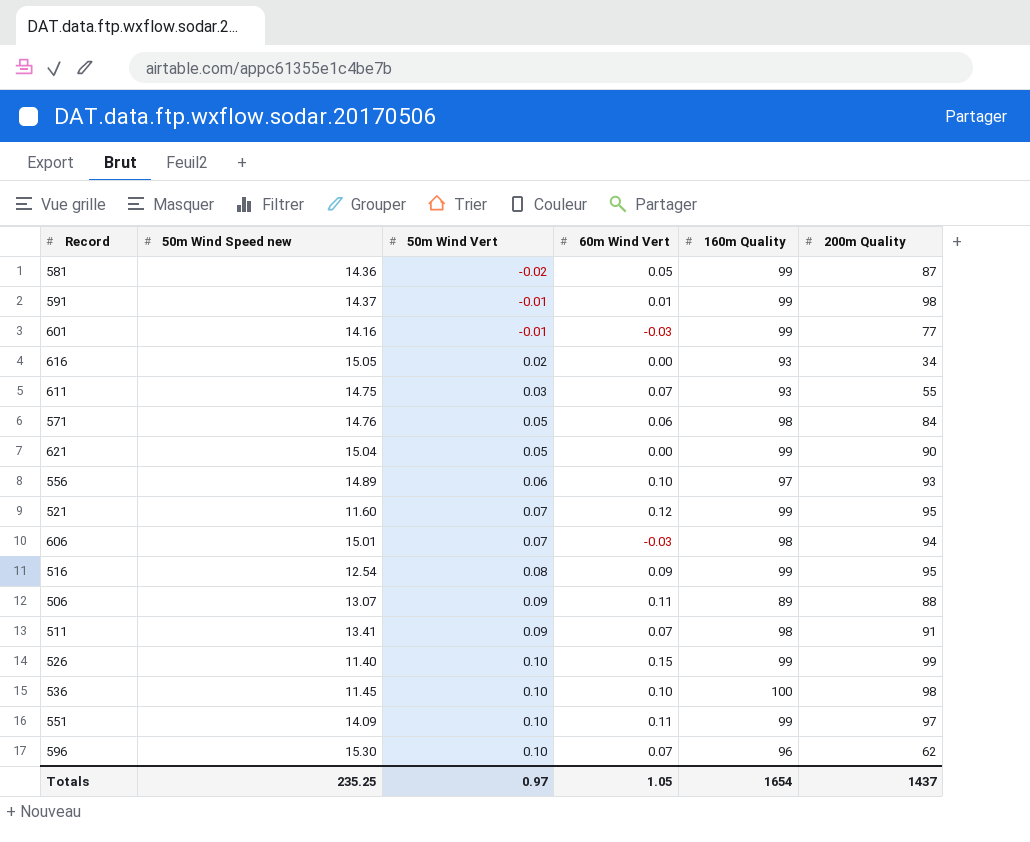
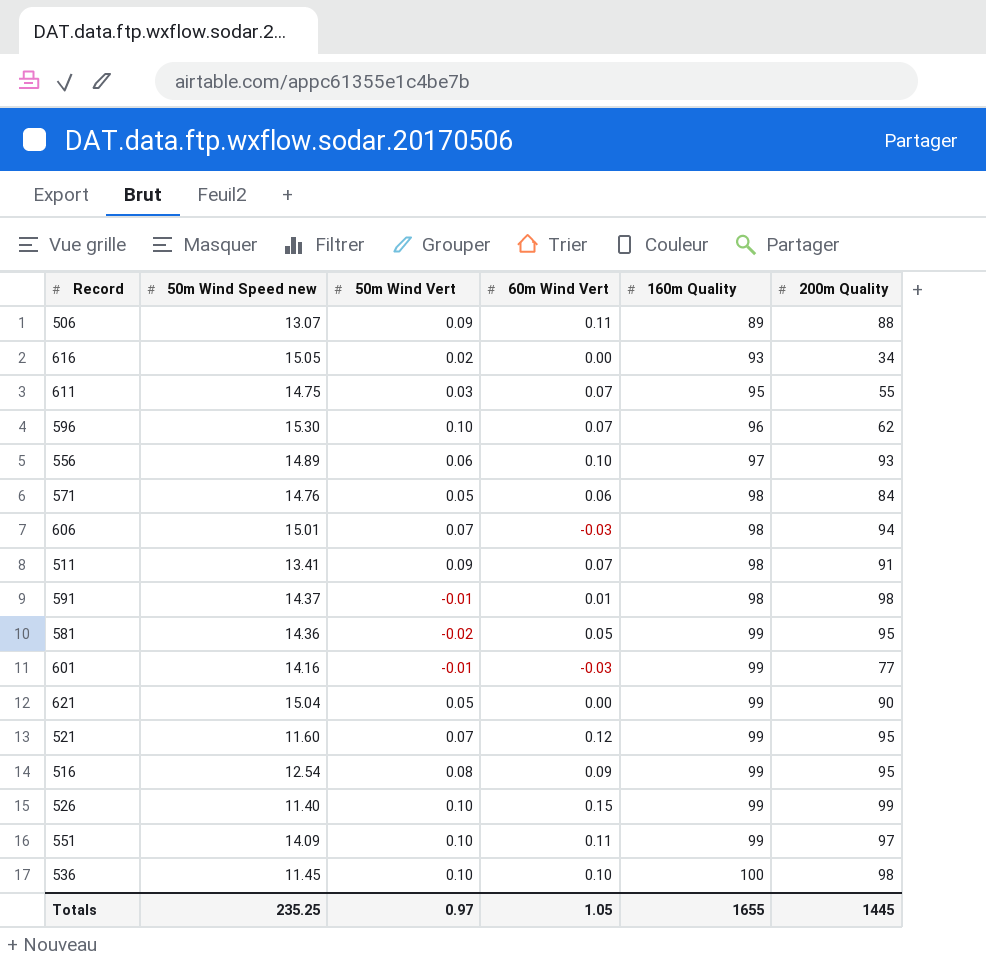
row order: 50m Wind Vert ascending -> 160m Quality ascending
611 | 160m Quality: 93 -> 95
591 | 160m Quality: 99 -> 98
581 | 200m Quality: 87 -> 95
Totals | 160m Quality: 1654 -> 1655
Totals | 200m Quality: 1437 -> 1445

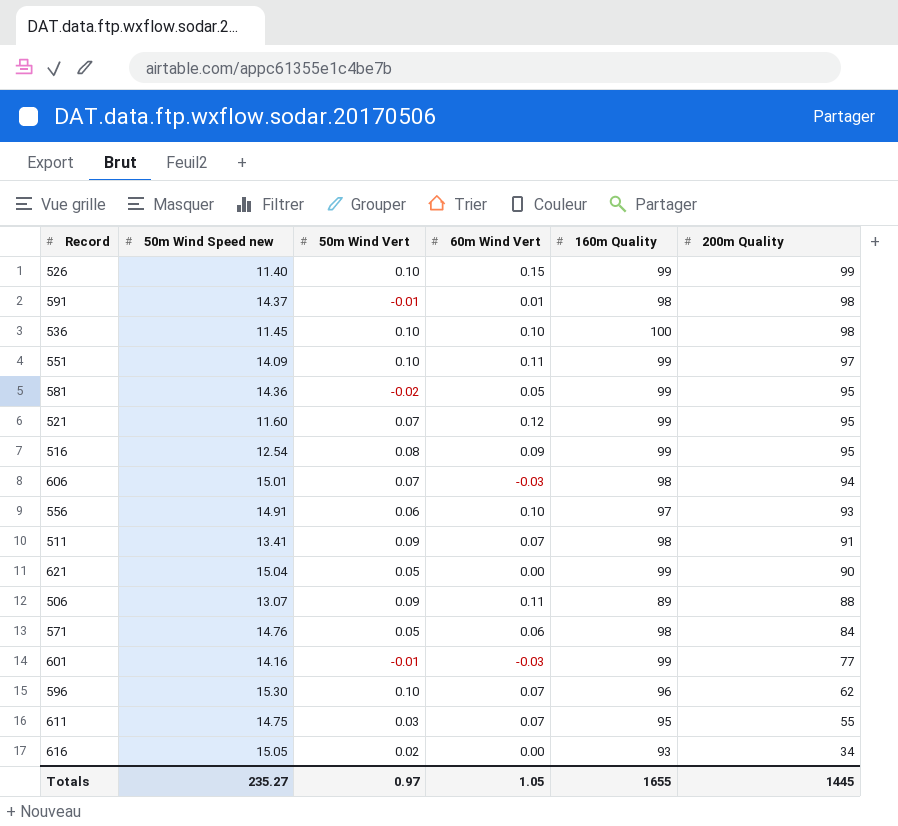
row order: 160m Quality ascending -> 200m Quality descending
556 | 50m Wind Speed new: 14.89 -> 14.91
Totals | 50m Wind Speed new: 235.25 -> 235.27

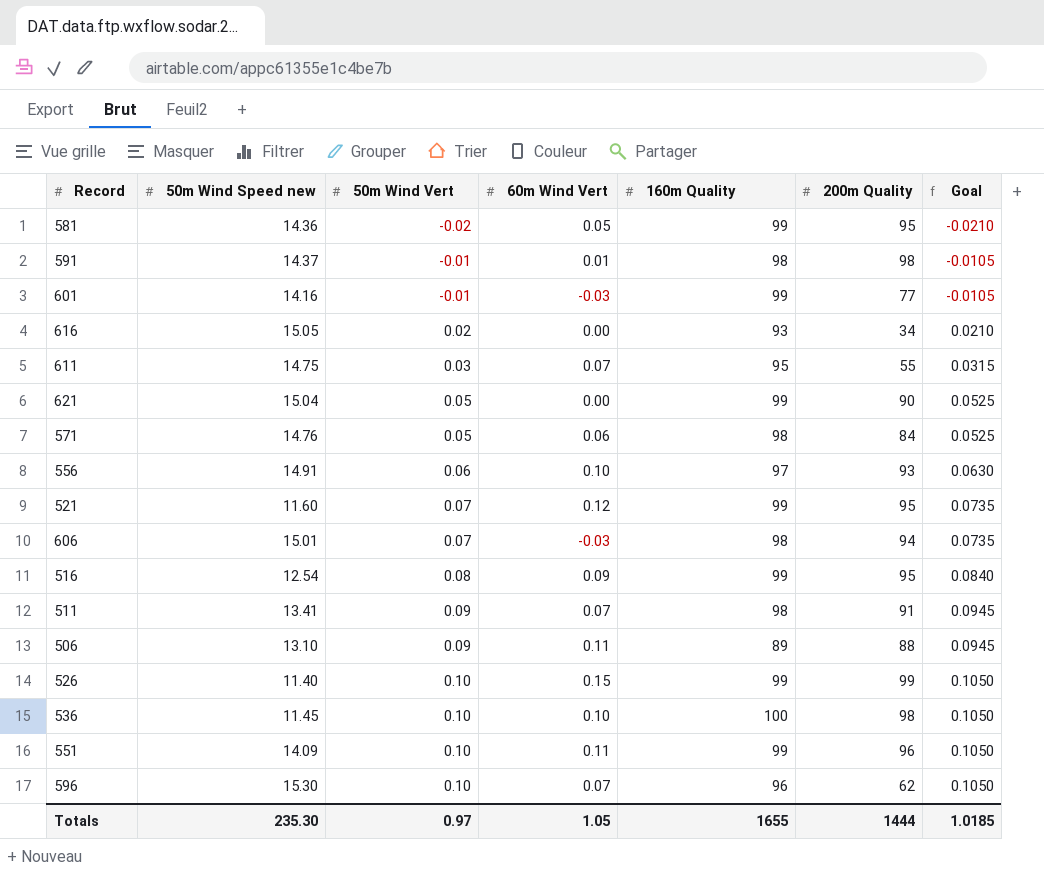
row order: 200m Quality descending -> 50m Wind Vert ascending
column Goal | formula: none -> [50m Wind Vert] * 1.05
506 | 50m Wind Speed new: 13.07 -> 13.10
551 | 200m Quality: 97 -> 96
Totals | 50m Wind Speed new: 235.27 -> 235.30
Totals | 200m Quality: 1445 -> 1444

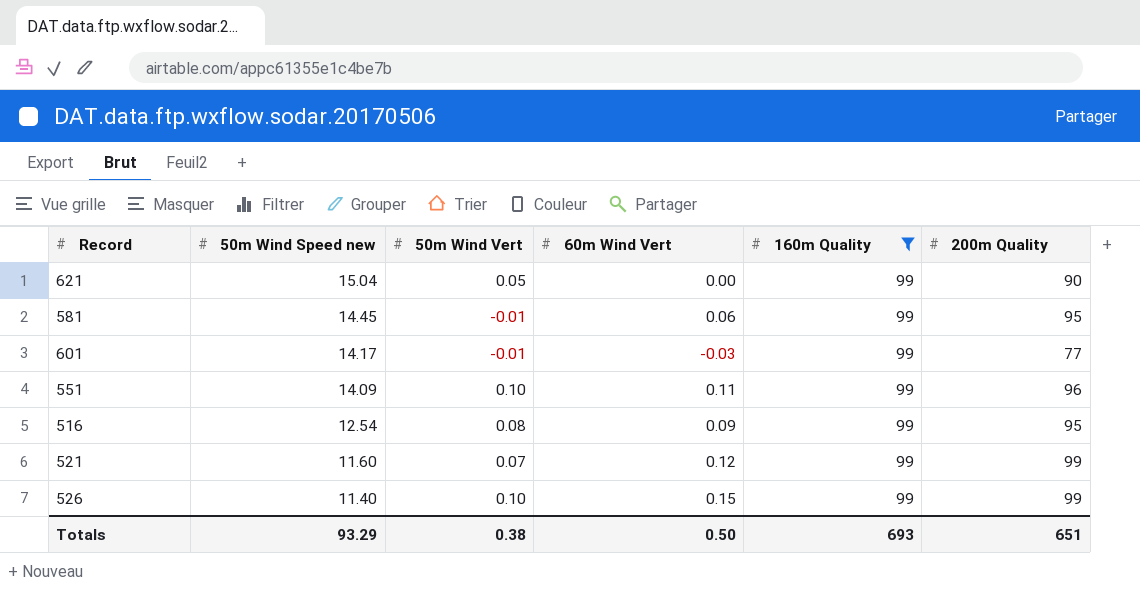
filter: none -> 160m Quality = 99
row order: 50m Wind Vert ascending -> 50m Wind Speed new descending
column Goal | formula: [50m Wind Vert] * 1.05 -> none
581 | 50m Wind Speed new: 14.36 -> 14.45
581 | 50m Wind Vert: -0.02 -> -0.01
581 | 60m Wind Vert: 0.05 -> 0.06
601 | 50m Wind Speed new: 14.16 -> 14.17
521 | 200m Quality: 95 -> 99
Totals | 50m Wind Speed new: 235.30 -> 93.29
Totals | 50m Wind Vert: 0.97 -> 0.38
Totals | 60m Wind Vert: 1.05 -> 0.50
Totals | 160m Quality: 1655 -> 693
Totals | 200m Quality: 1444 -> 651

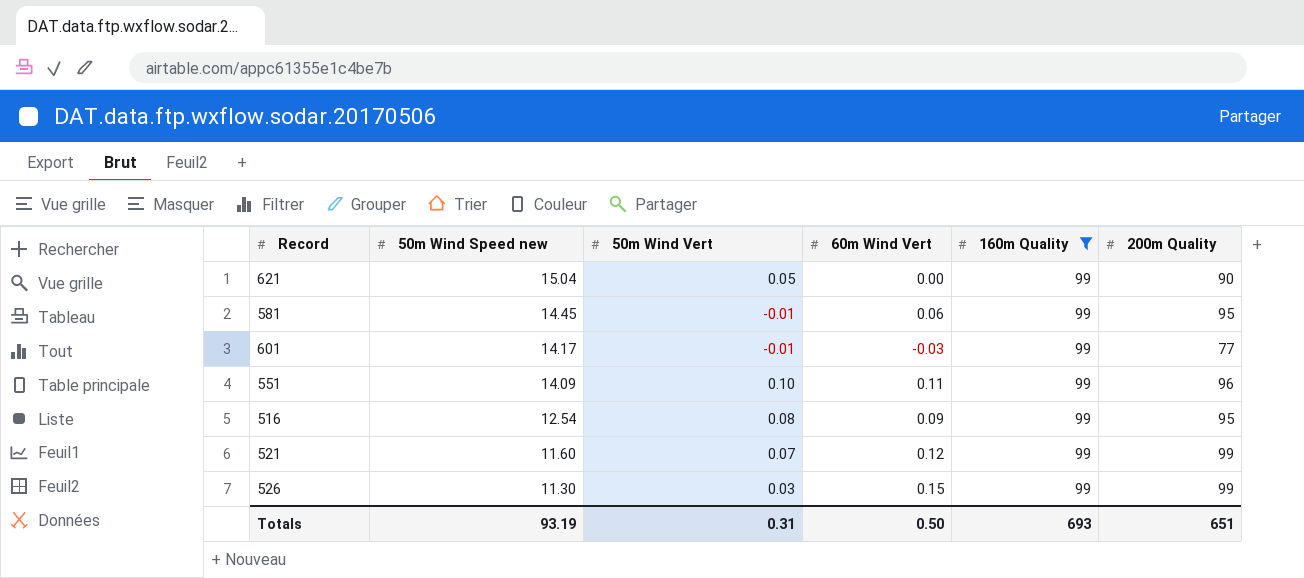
526 | 50m Wind Speed new: 11.40 -> 11.30
526 | 50m Wind Vert: 0.10 -> 0.03
Totals | 50m Wind Speed new: 93.29 -> 93.19
Totals | 50m Wind Vert: 0.38 -> 0.31

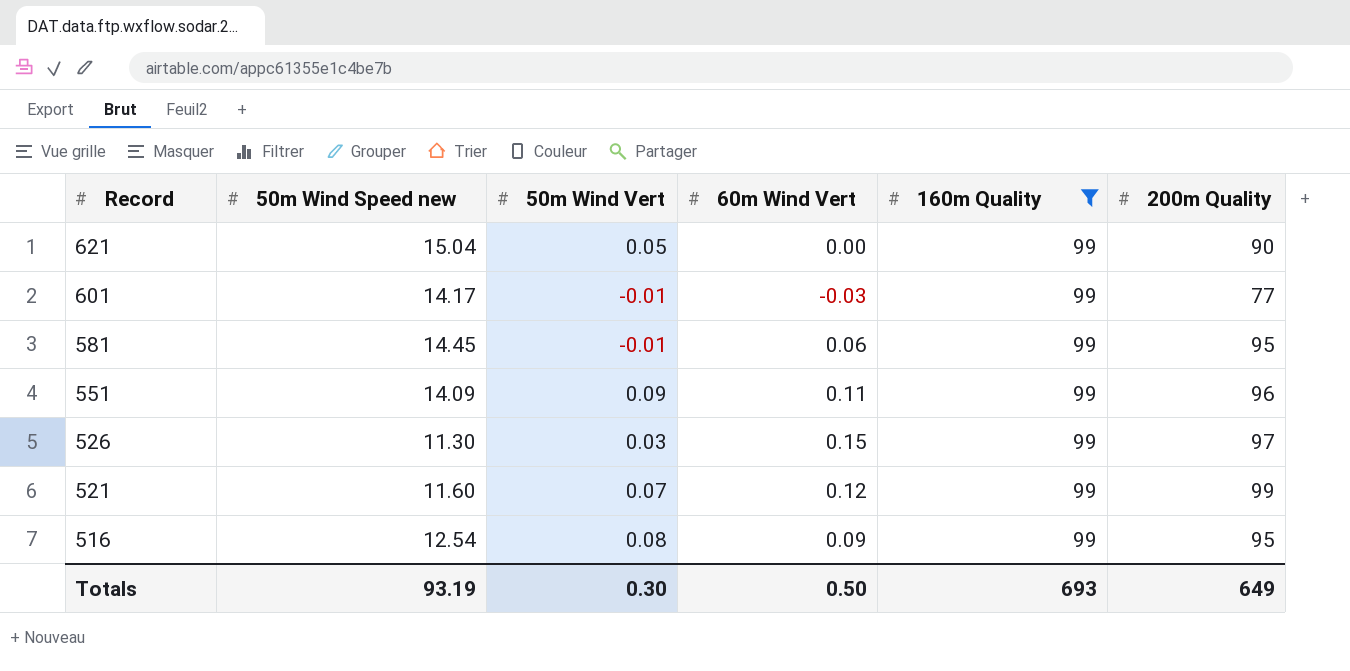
row order: 50m Wind Speed new descending -> Record descending
551 | 50m Wind Vert: 0.10 -> 0.09
526 | 200m Quality: 99 -> 97
Totals | 50m Wind Vert: 0.31 -> 0.30
Totals | 200m Quality: 651 -> 649

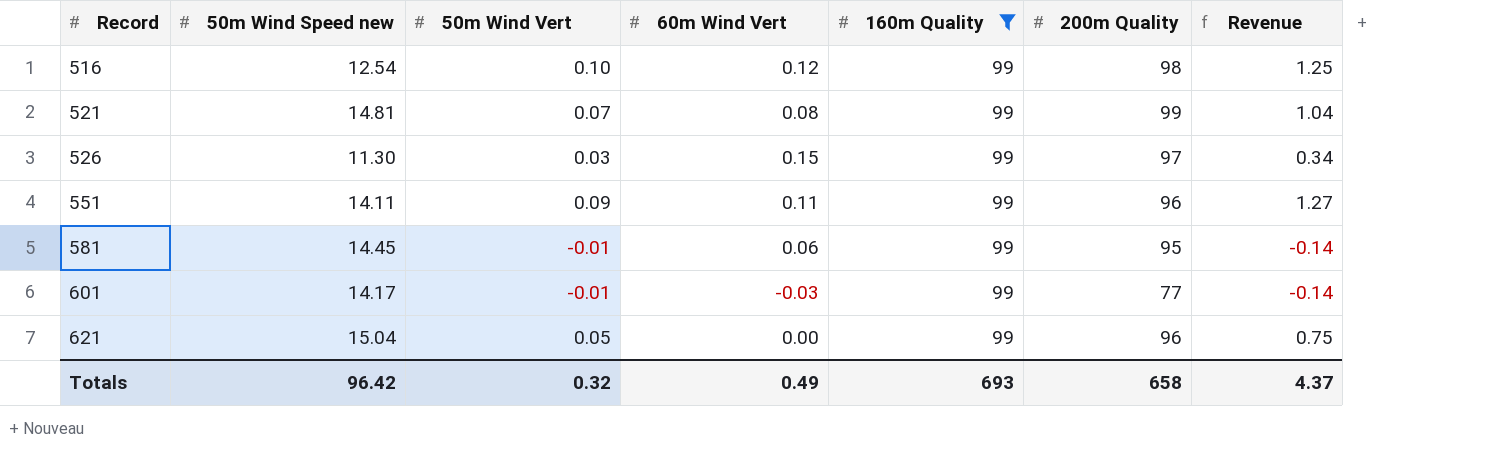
row order: Record descending -> Record ascending
column Revenue | formula: none -> [50m Wind Speed new] * [50m Wind Vert]
516 | 50m Wind Vert: 0.08 -> 0.10
516 | 60m Wind Vert: 0.09 -> 0.12
516 | 200m Quality: 95 -> 98
521 | 50m Wind Speed new: 11.60 -> 14.81
521 | 60m Wind Vert: 0.12 -> 0.08
551 | 50m Wind Speed new: 14.09 -> 14.11
621 | 200m Quality: 90 -> 96
Totals | 50m Wind Speed new: 93.19 -> 96.42
Totals | 50m Wind Vert: 0.30 -> 0.32
Totals | 60m Wind Vert: 0.50 -> 0.49
Totals | 200m Quality: 649 -> 658

